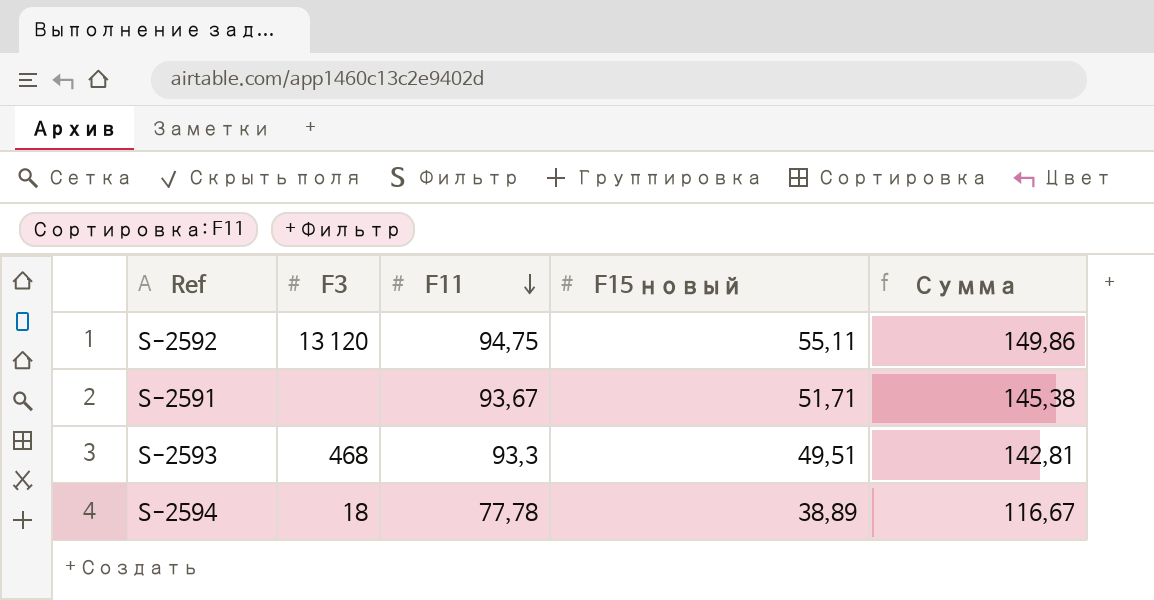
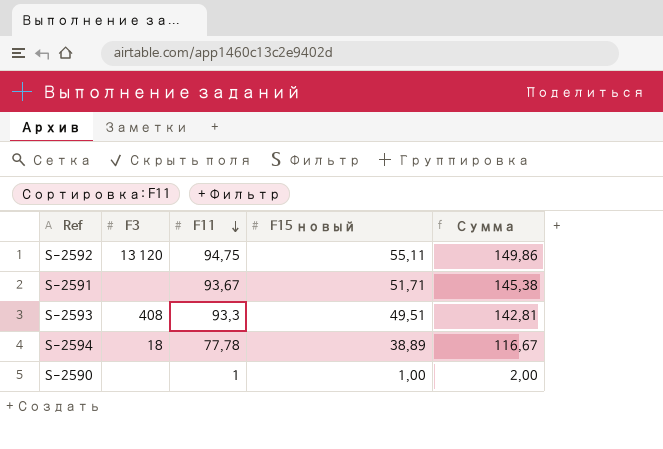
S-2593 | F3: 468 -> 408
row S-2590: none -> none | 1 | 1,00 | 2,00

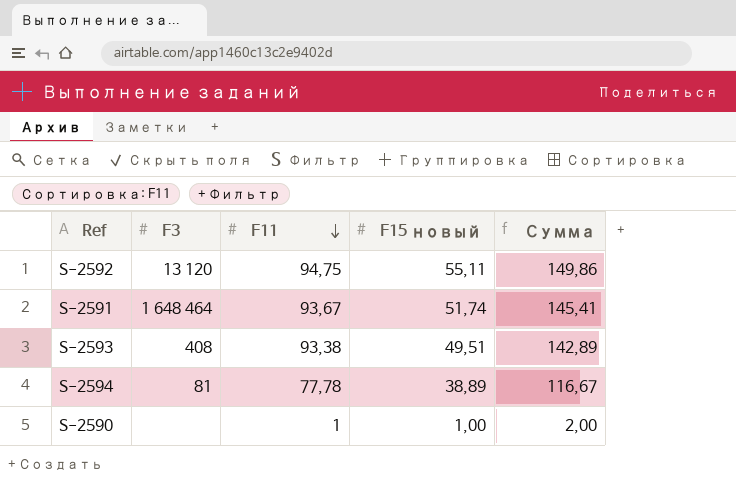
S-2591 | F3: none -> 1 648 464
S-2591 | F15 новый: 51,71 -> 51,74
S-2591 | Сумма: 145,38 -> 145,41
S-2593 | F11: 93,3 -> 93,38
S-2593 | Сумма: 142,81 -> 142,89
S-2594 | F3: 18 -> 81

